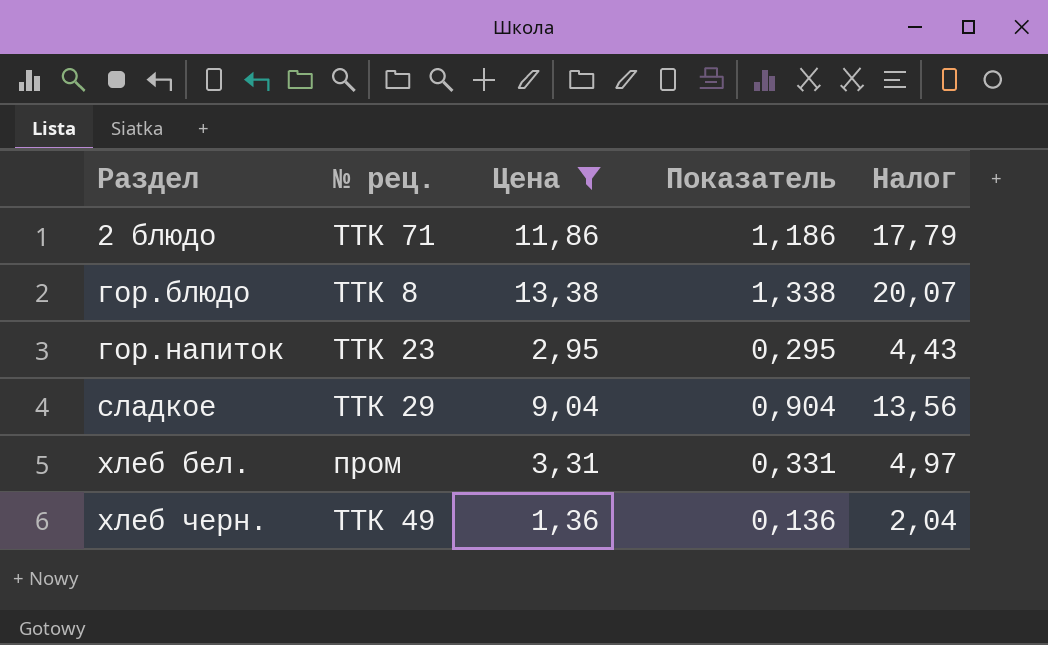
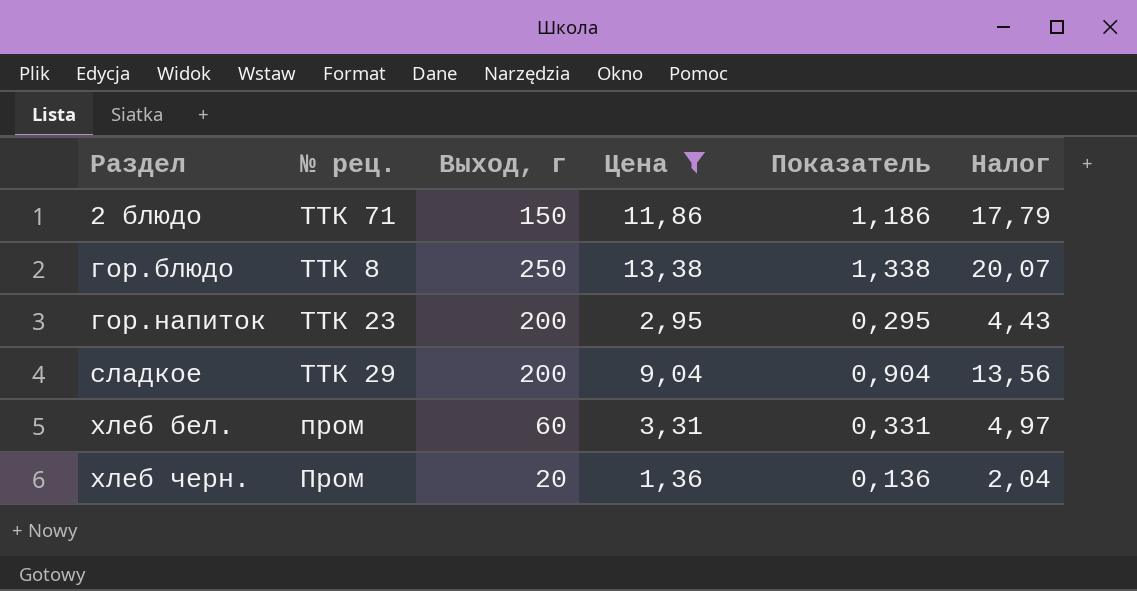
column Выход, г | position: none -> 3
хлеб черн. | № рец.: ТТК 49 -> Пром

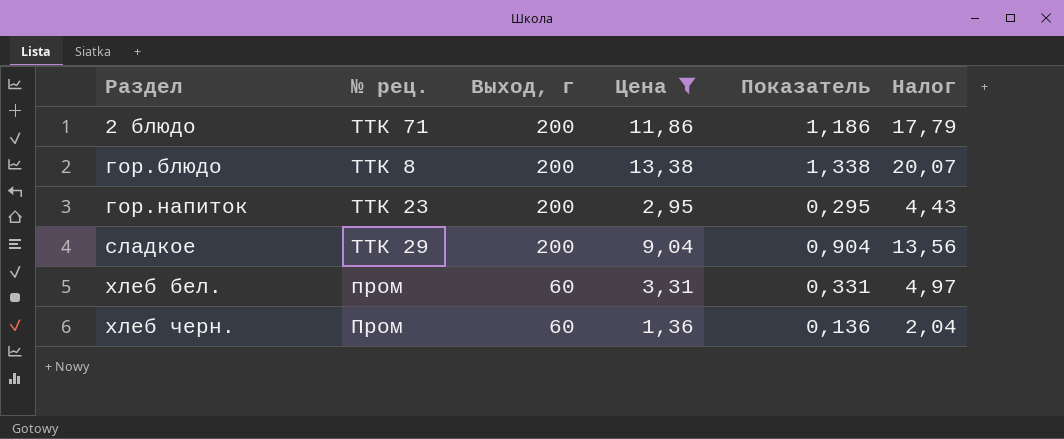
2 блюдо | Выход, г: 150 -> 200
гор.блюдо | Выход, г: 250 -> 200
хлеб черн. | Выход, г: 20 -> 60

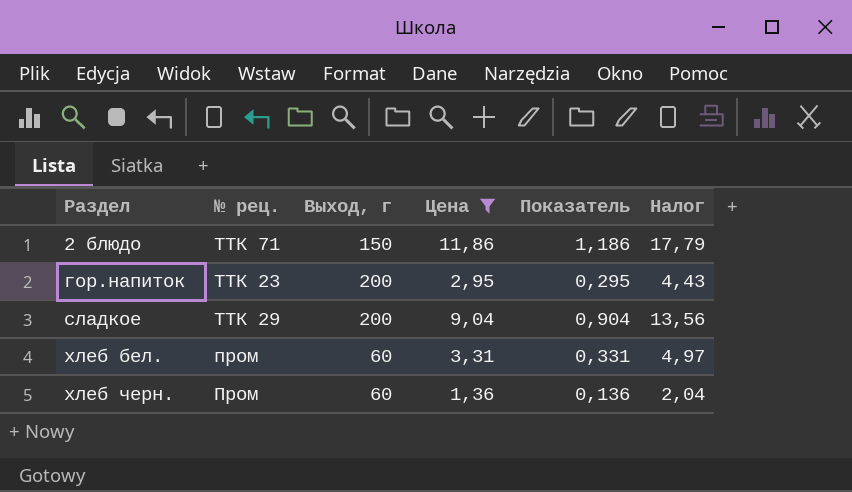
row гор.блюдо: ТТК 8 | 200 | 13,38 | 1,338 | 20,07 -> none
2 блюдо | Выход, г: 200 -> 150

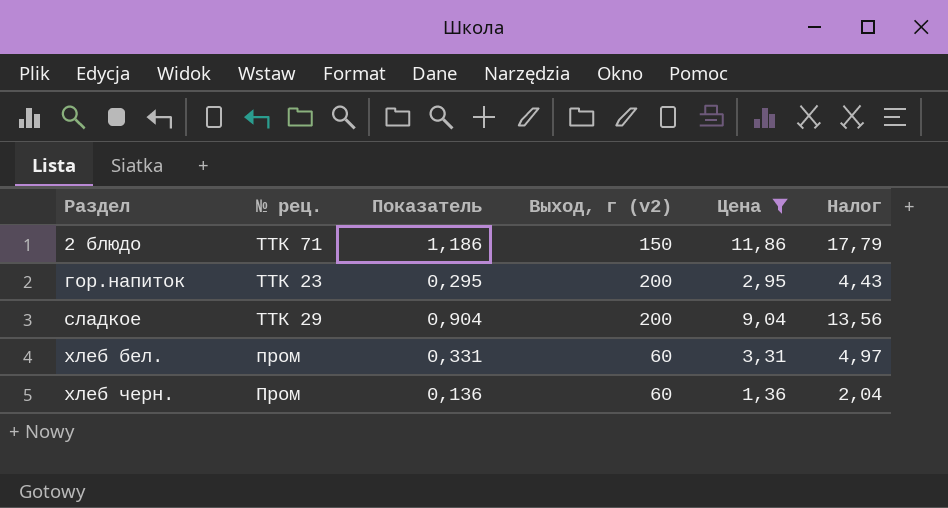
column Показатель | position: 5 -> 3
column name: Выход, г -> Выход, г (v2)

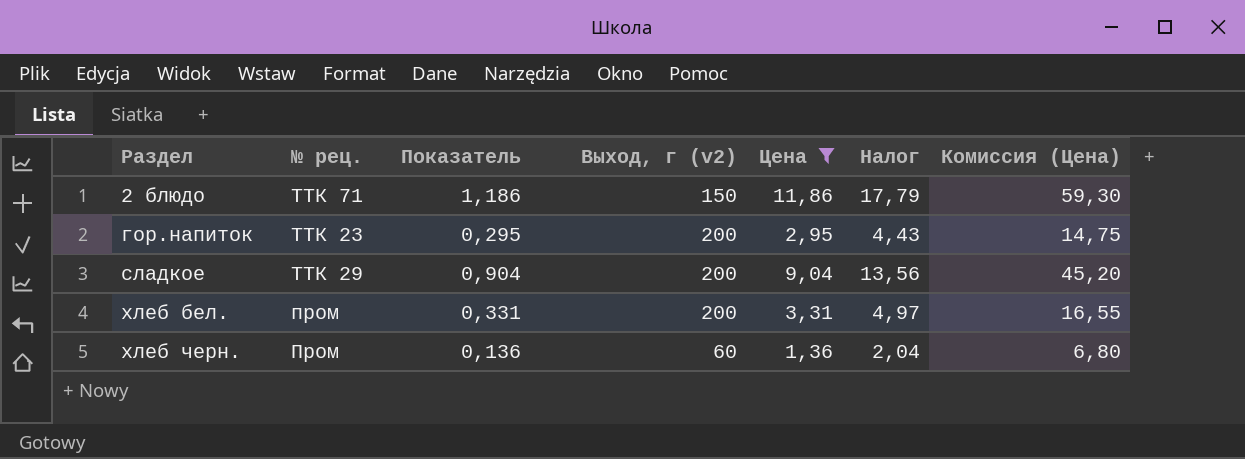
column Комиссия (Цена) | formula: none -> [Цена] * 5
хлеб бел. | Выход, г (v2): 60 -> 200

